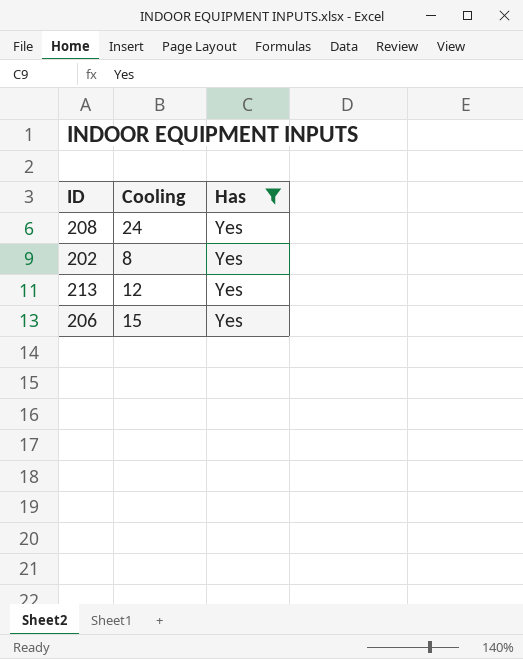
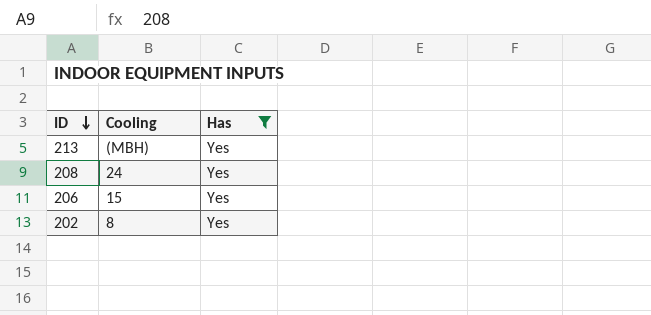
row order: none -> ID descending
213 | Cooling: 12 -> (MBH)

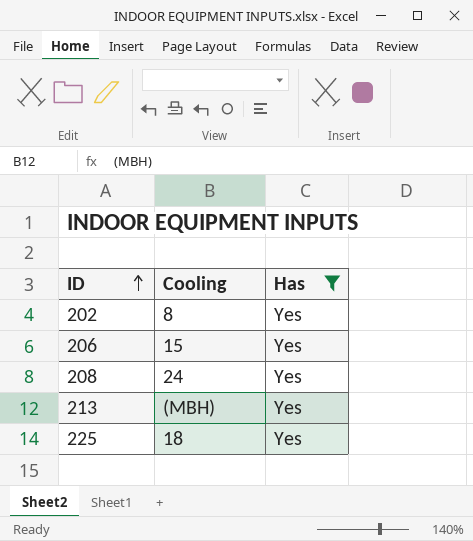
row order: ID descending -> ID ascending
row 225: none -> 18 | Yes

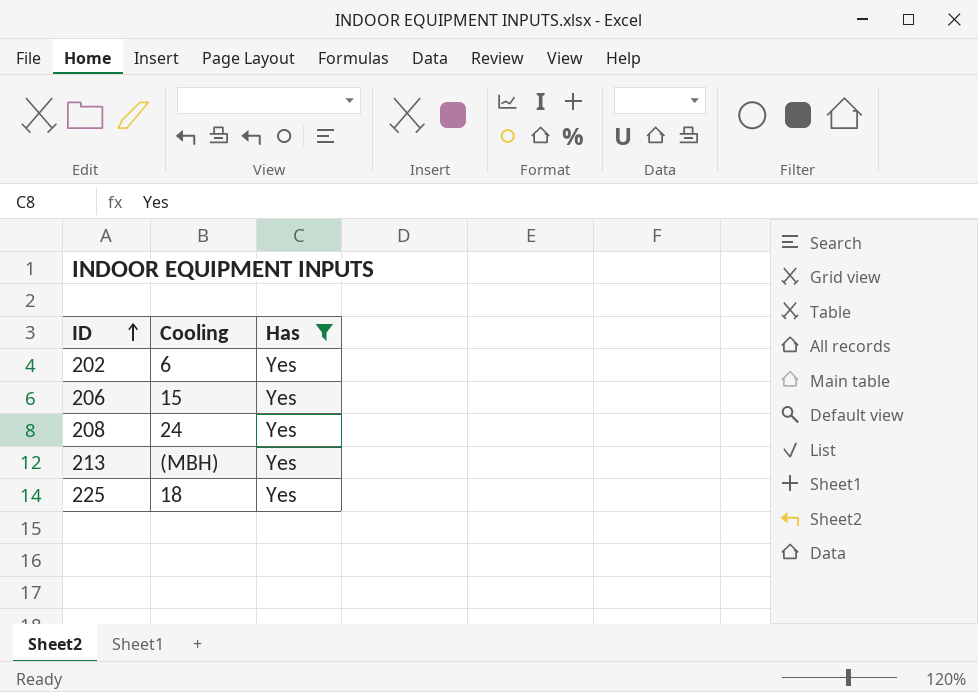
202 | Cooling: 8 -> 6

